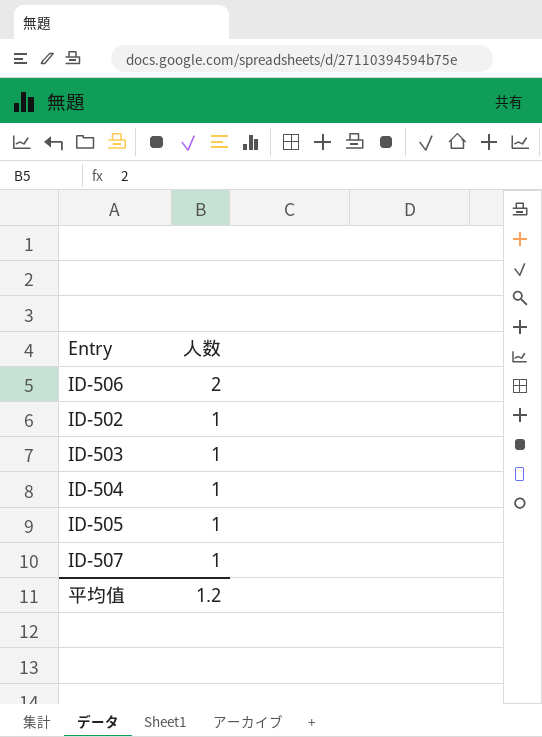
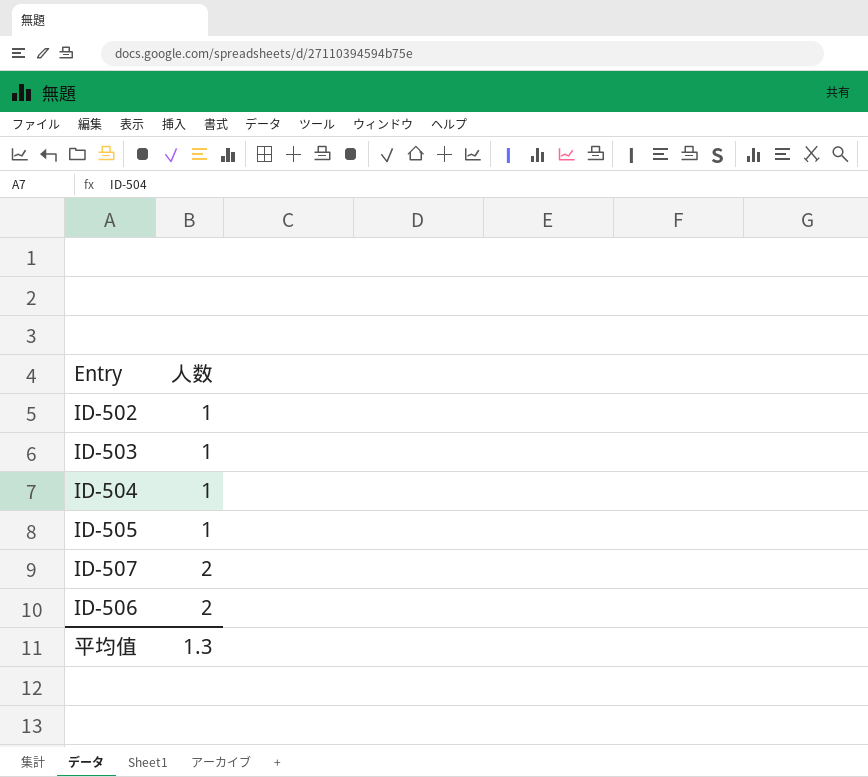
row order: 人数 descending -> 人数 ascending
ID-507 | 人数: 1 -> 2
平均值 | 人数: 1.2 -> 1.3

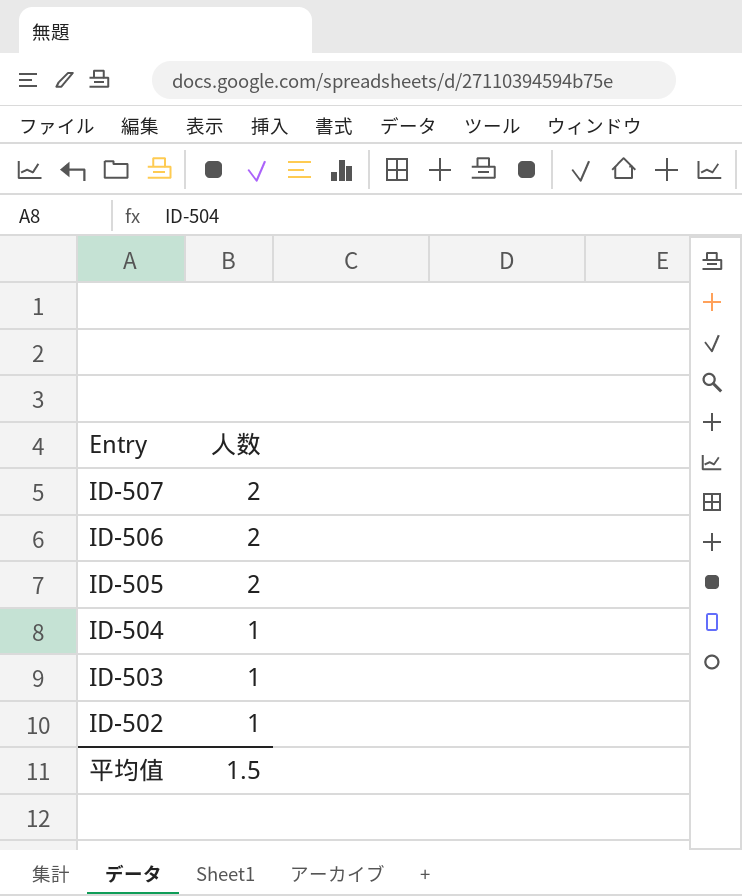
row order: 人数 ascending -> Entry descending
ID-505 | 人数: 1 -> 2
平均值 | 人数: 1.3 -> 1.5

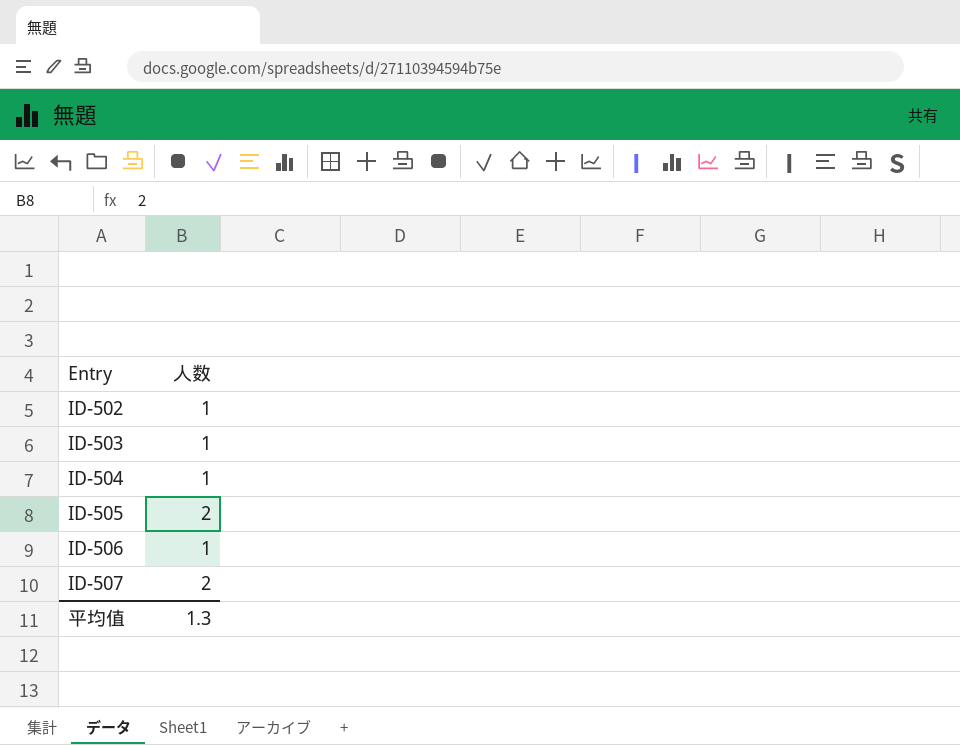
row order: Entry descending -> Entry ascending
ID-506 | 人数: 2 -> 1
平均值 | 人数: 1.5 -> 1.3

